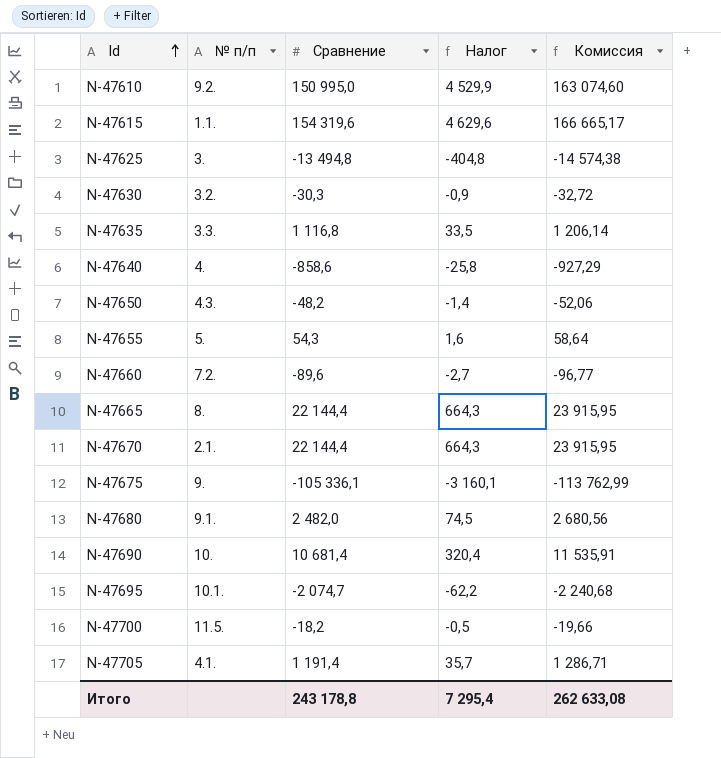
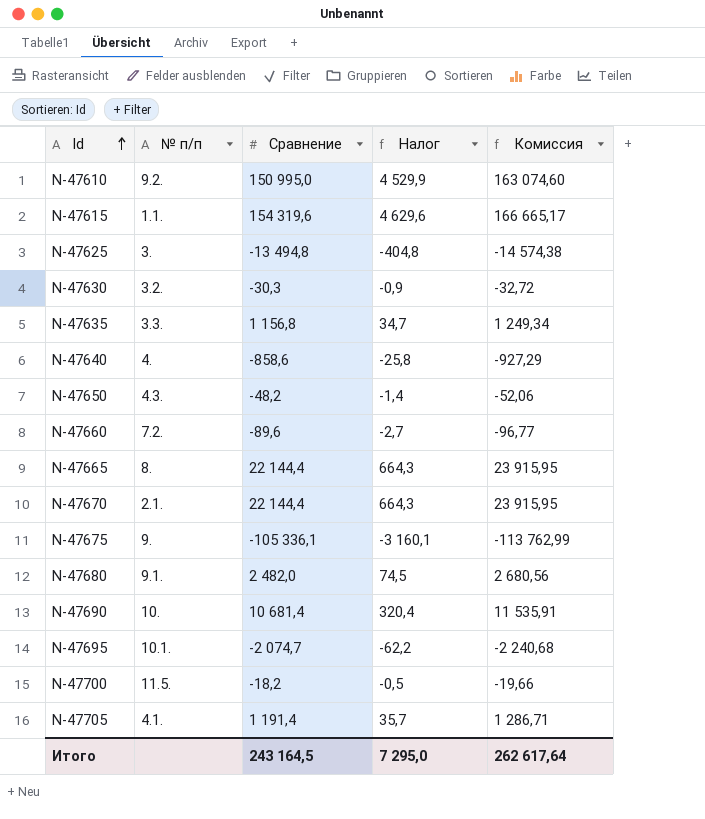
row N-47655: 5. | 54,3 | 1,6 | 58,64 -> none
N-47635 | Сравнение: 1 116,8 -> 1 156,8
N-47635 | Налог: 33,5 -> 34,7
N-47635 | Комиссия: 1 206,14 -> 1 249,34
Итого | Сравнение: 243 178,8 -> 243 164,5
Итого | Налог: 7 295,4 -> 7 295,0
Итого | Комиссия: 262 633,08 -> 262 617,64

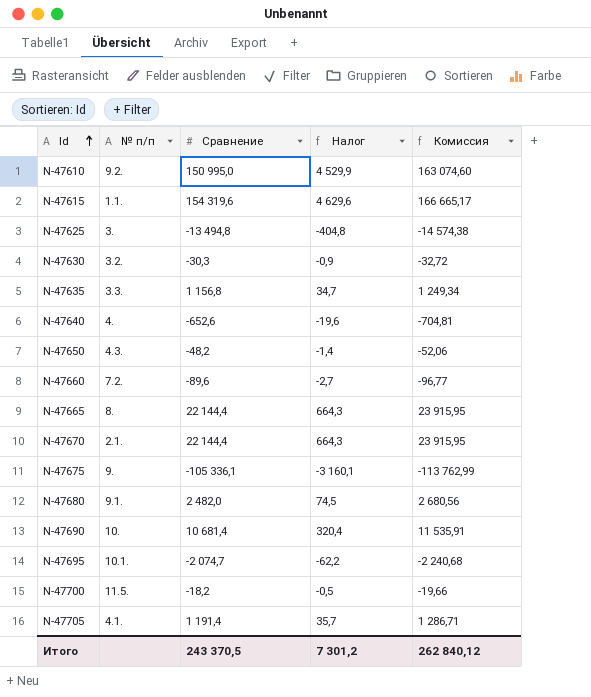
N-47640 | Сравнение: -858,6 -> -652,6
N-47640 | Налог: -25,8 -> -19,6
N-47640 | Комиссия: -927,29 -> -704,81
Итого | Сравнение: 243 164,5 -> 243 370,5
Итого | Налог: 7 295,0 -> 7 301,2
Итого | Комиссия: 262 617,64 -> 262 840,12

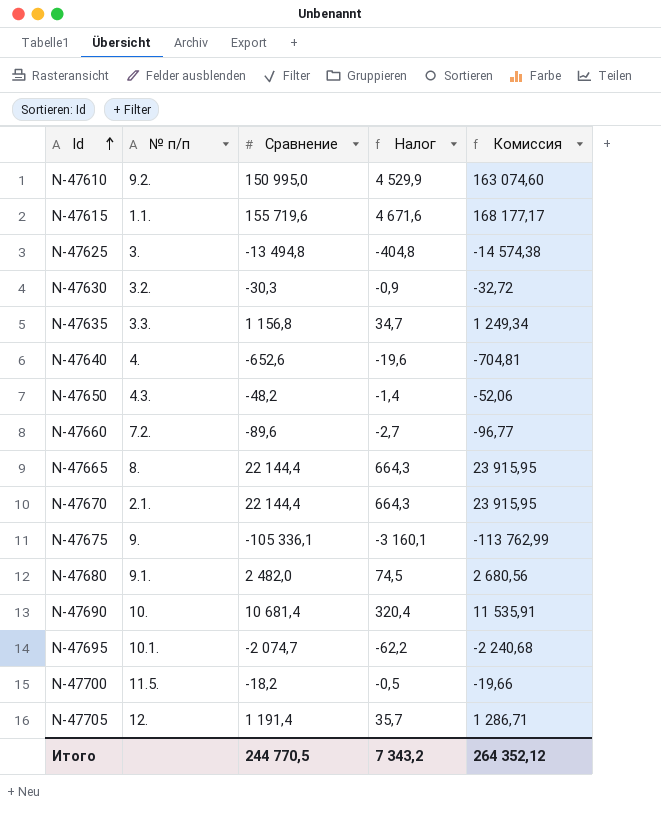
N-47615 | Сравнение: 154 319,6 -> 155 719,6
N-47615 | Налог: 4 629,6 -> 4 671,6
N-47615 | Комиссия: 166 665,17 -> 168 177,17
N-47705 | № п/п: 4.1. -> 12.
Итого | Сравнение: 243 370,5 -> 244 770,5
Итого | Налог: 7 301,2 -> 7 343,2
Итого | Комиссия: 262 840,12 -> 264 352,12

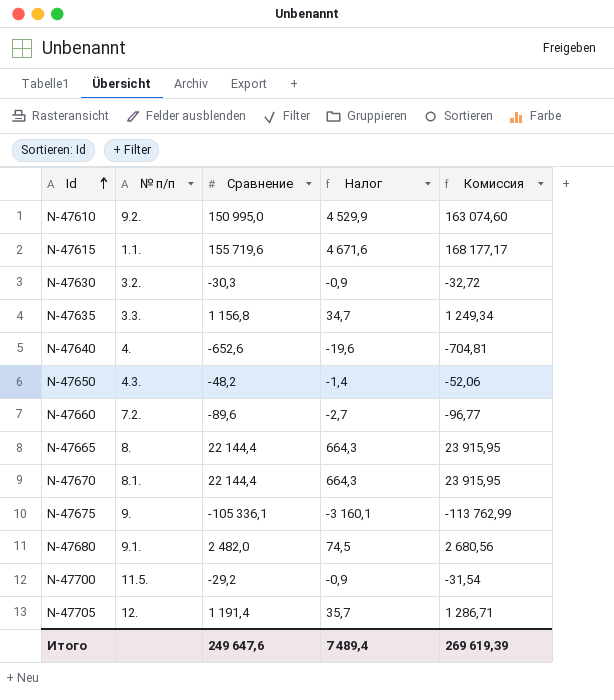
row N-47625: 3. | -13 494,8 | -404,8 | -14 574,38 -> none
row N-47690: 10. | 10 681,4 | 320,4 | 11 535,91 -> none
row N-47695: 10.1. | -2 074,7 | -62,2 | -2 240,68 -> none
N-47670 | № п/п: 2.1. -> 8.1.
N-47700 | Сравнение: -18,2 -> -29,2
N-47700 | Налог: -0,5 -> -0,9
N-47700 | Комиссия: -19,66 -> -31,54
Итого | Сравнение: 244 770,5 -> 249 647,6
Итого | Налог: 7 343,2 -> 7 489,4
Итого | Комиссия: 264 352,12 -> 269 619,39

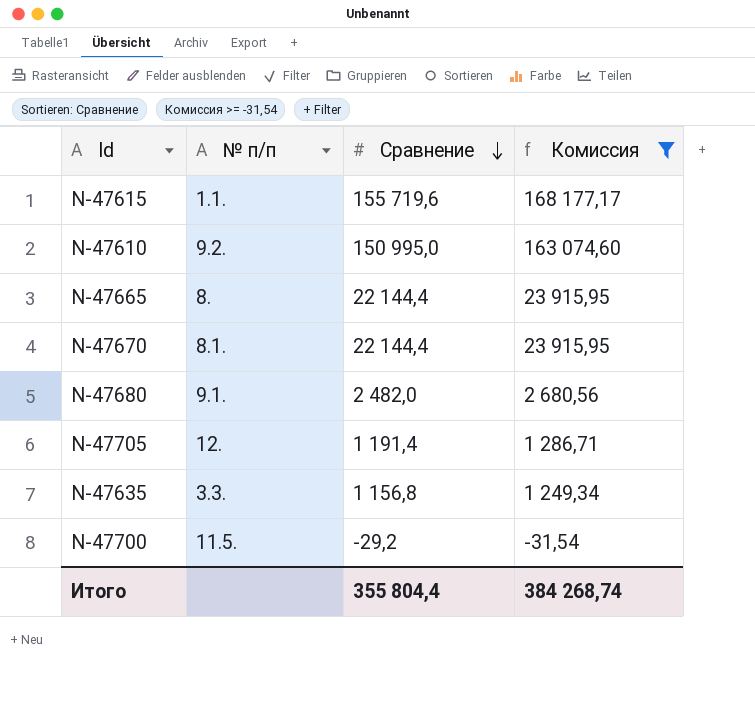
filter: none -> Комиссия >= -31,54
row order: Id ascending -> Сравнение descending
column Налог | formula: [Сравнение] * 0,03 -> none
Итого | Сравнение: 249 647,6 -> 355 804,4
Итого | Комиссия: 269 619,39 -> 384 268,74

